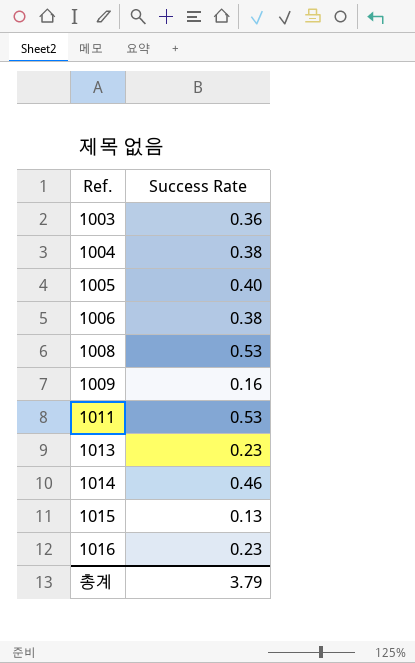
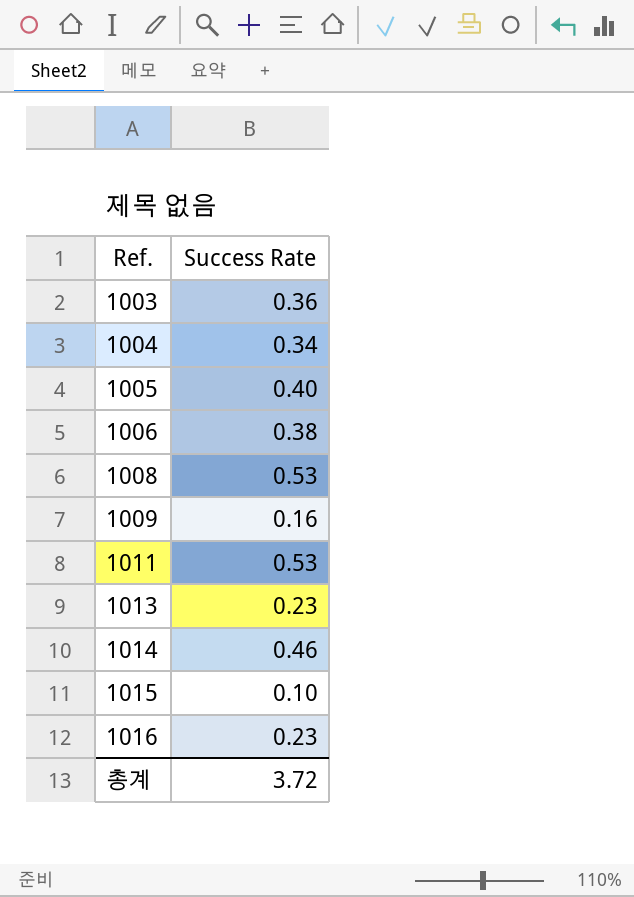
1004 | Success Rate: 0.38 -> 0.34
1015 | Success Rate: 0.13 -> 0.10
총계 | Success Rate: 3.79 -> 3.72

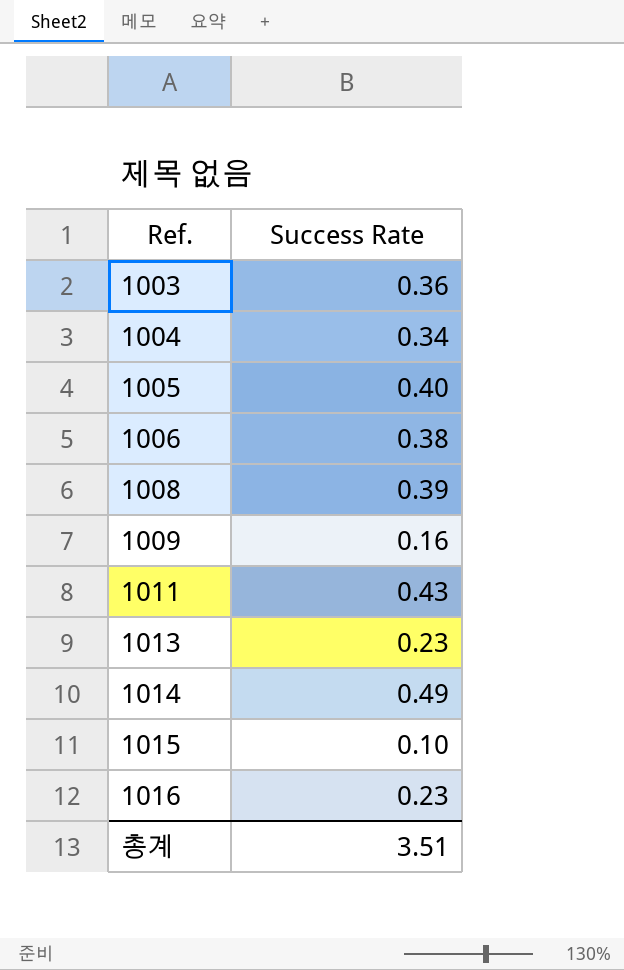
1008 | Success Rate: 0.53 -> 0.39
1011 | Success Rate: 0.53 -> 0.43
1014 | Success Rate: 0.46 -> 0.49
총계 | Success Rate: 3.72 -> 3.51

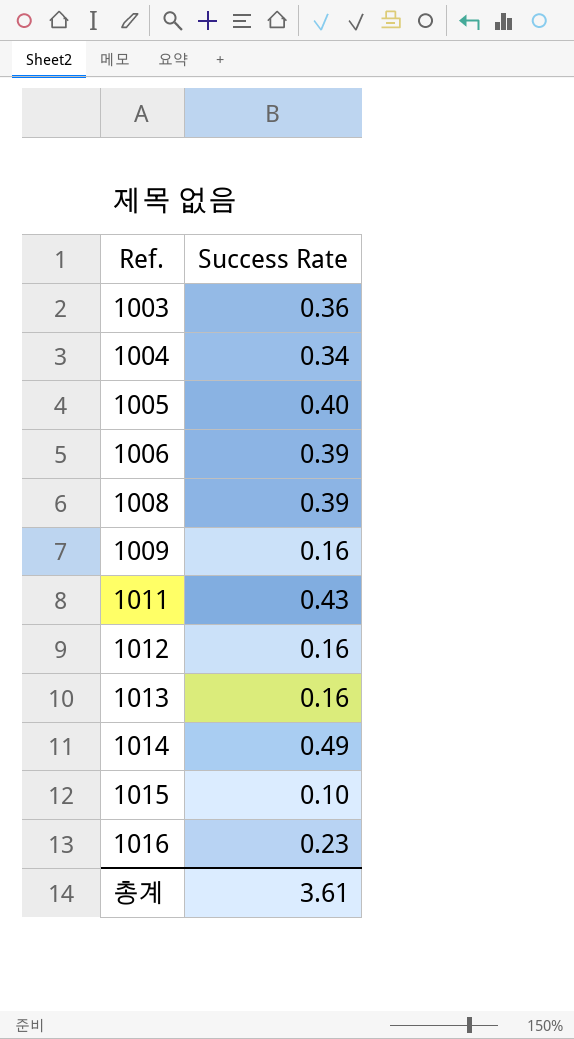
1006 | Success Rate: 0.38 -> 0.39
row 1012: none -> 0.16
1013 | Success Rate: 0.23 -> 0.16
총계 | Success Rate: 3.51 -> 3.61

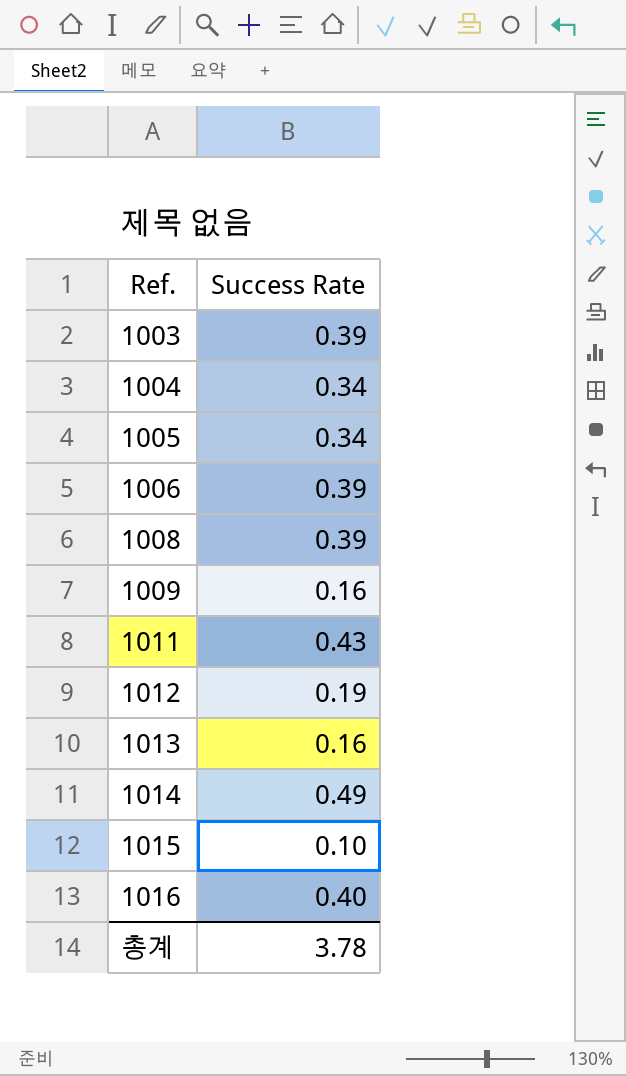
1003 | Success Rate: 0.36 -> 0.39
1005 | Success Rate: 0.40 -> 0.34
1012 | Success Rate: 0.16 -> 0.19
1016 | Success Rate: 0.23 -> 0.40
총계 | Success Rate: 3.61 -> 3.78

